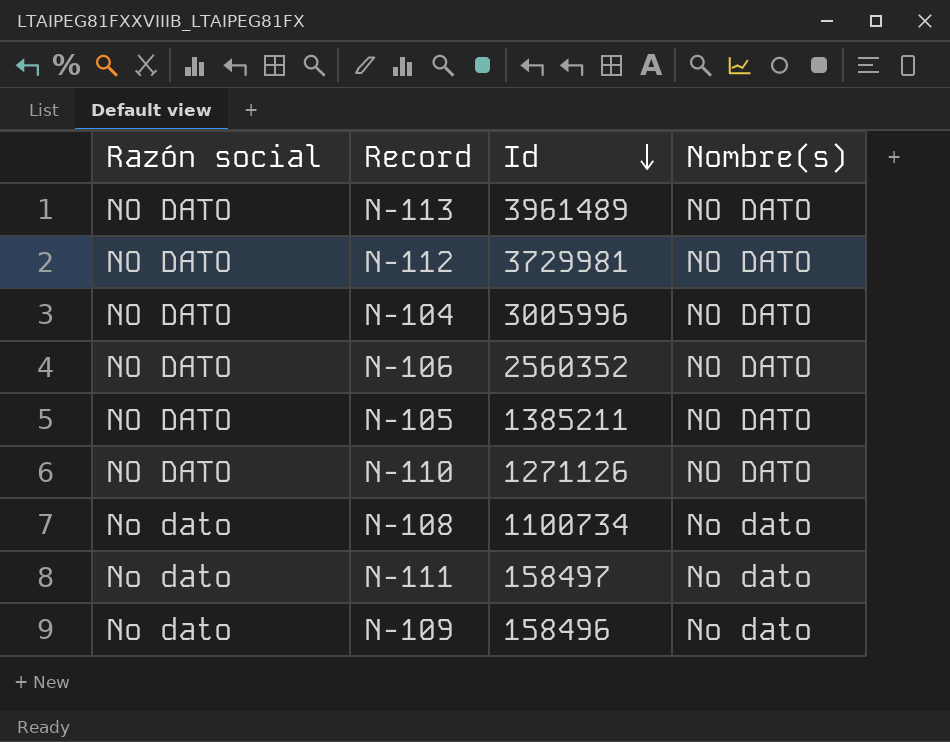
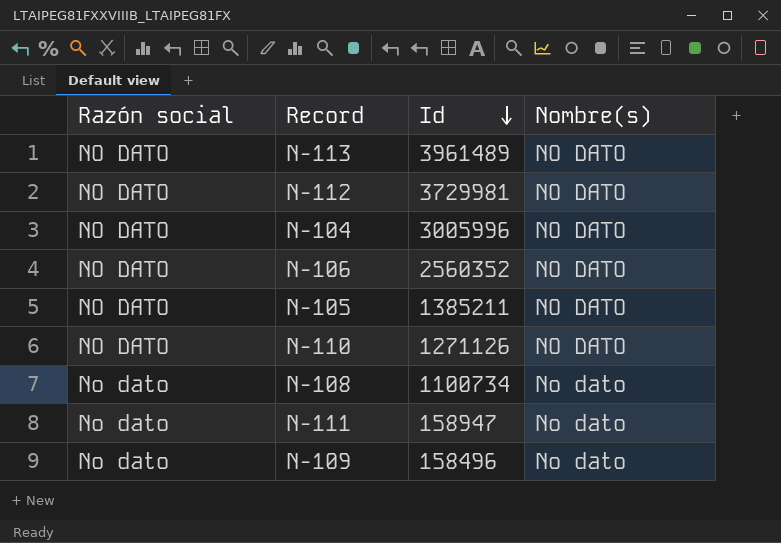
N-111 | Id: 158497 -> 158947

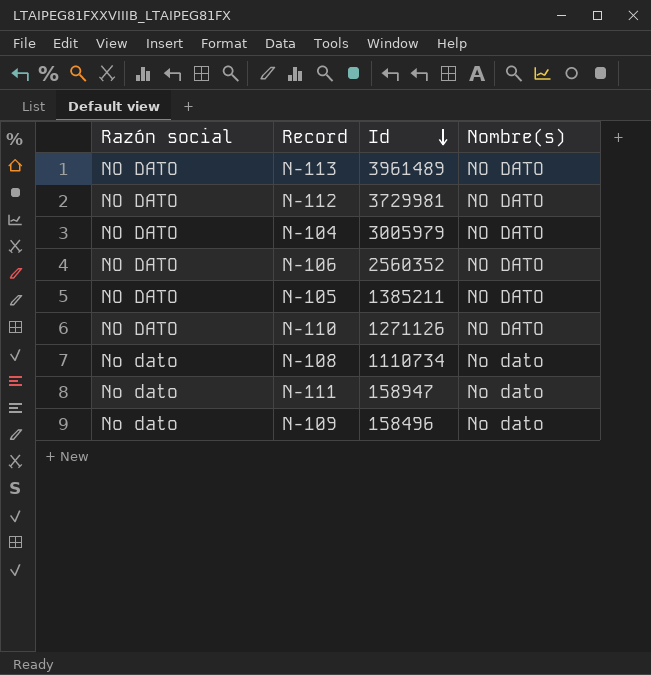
N-104 | Id: 3005996 -> 3005979
N-108 | Id: 1100734 -> 1110734

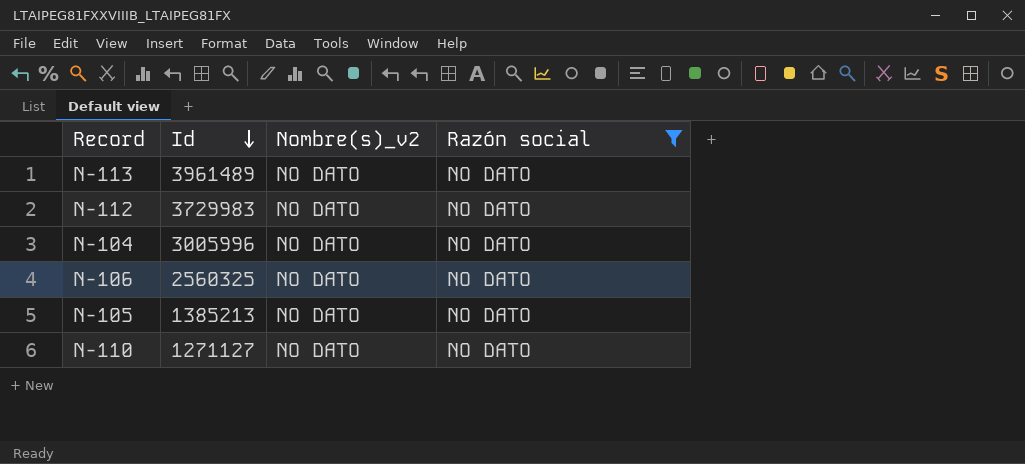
filter: none -> Razón social = NO DATO
column name: Nombre(s) -> Nombre(s)_v2
column Razón social | position: 1 -> 4
N-112 | Id: 3729981 -> 3729983
N-104 | Id: 3005979 -> 3005996
N-106 | Id: 2560352 -> 2560325
N-105 | Id: 1385211 -> 1385213
N-110 | Id: 1271126 -> 1271127

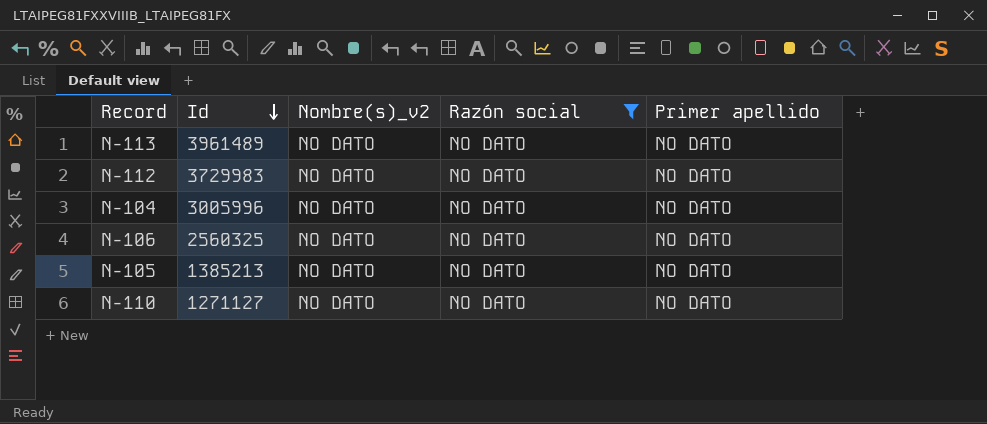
column Primer apellido | position: none -> 5

